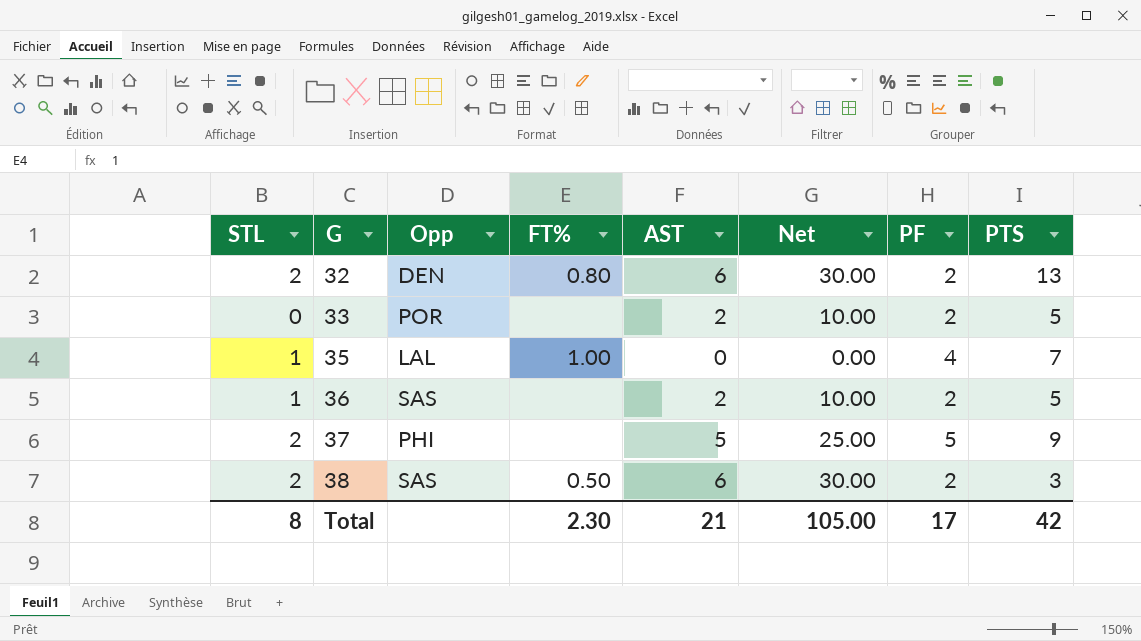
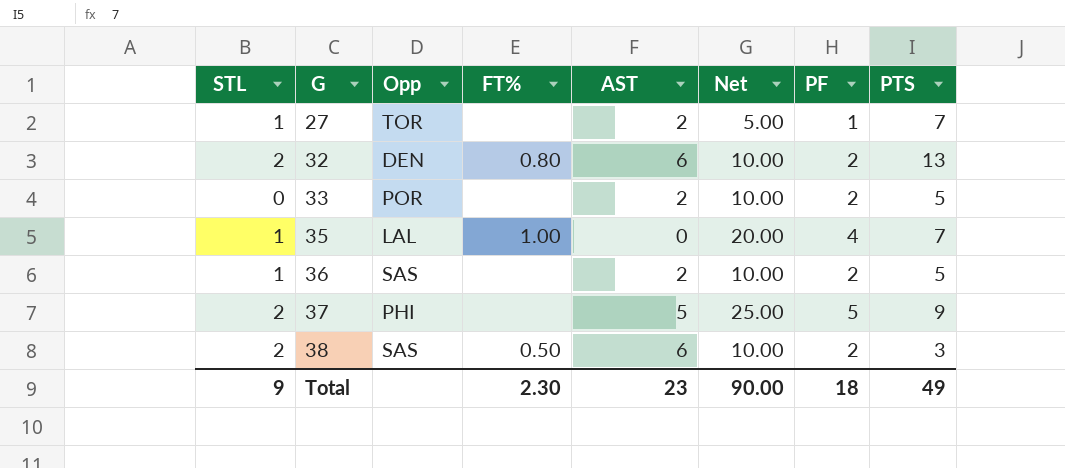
column Net | formula: [AST] * 5 -> [PF] * 5
row 27: none -> 1 | TOR | none | 2 | 5.00 | 1 | 7
Total | STL: 8 -> 9
Total | AST: 21 -> 23
Total | Net: 105.00 -> 90.00
Total | PF: 17 -> 18
Total | PTS: 42 -> 49

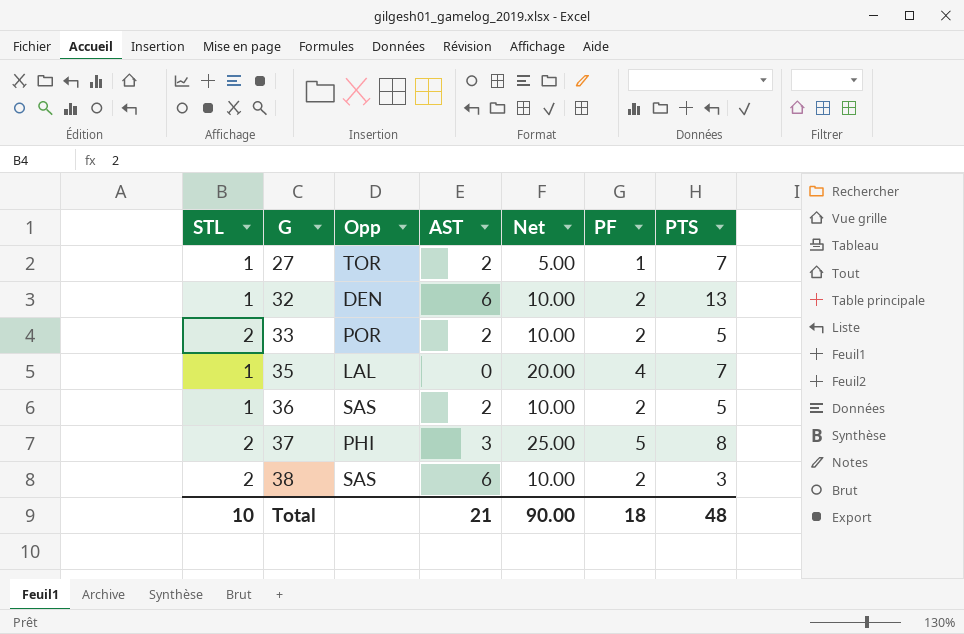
column FT% | position: 4 -> none
32 | STL: 2 -> 1
33 | STL: 0 -> 2
37 | AST: 5 -> 3
37 | PTS: 9 -> 8
Total | STL: 9 -> 10
Total | AST: 23 -> 21
Total | PTS: 49 -> 48

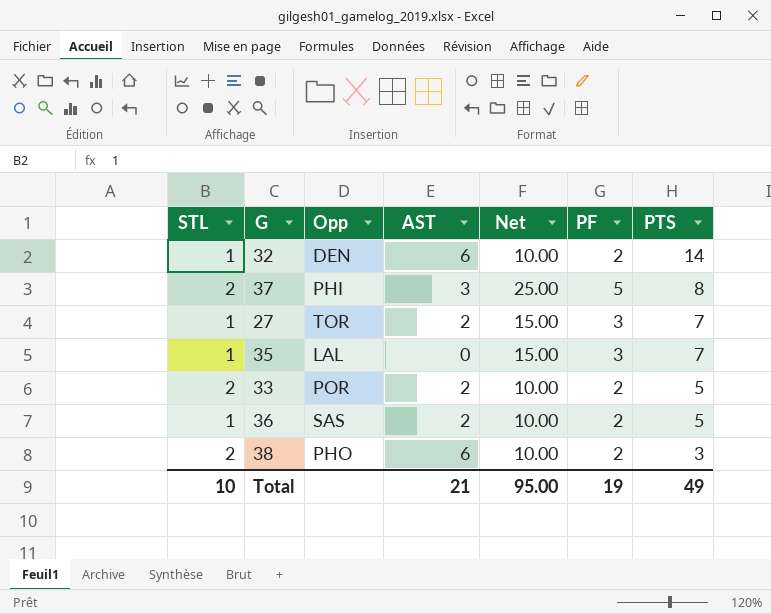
row order: G ascending -> PTS descending
32 | PTS: 13 -> 14
27 | Net: 5.00 -> 15.00
27 | PF: 1 -> 3
35 | Net: 20.00 -> 15.00
35 | PF: 4 -> 3
38 | Opp: SAS -> PHO
Total | Net: 90.00 -> 95.00
Total | PF: 18 -> 19
Total | PTS: 48 -> 49

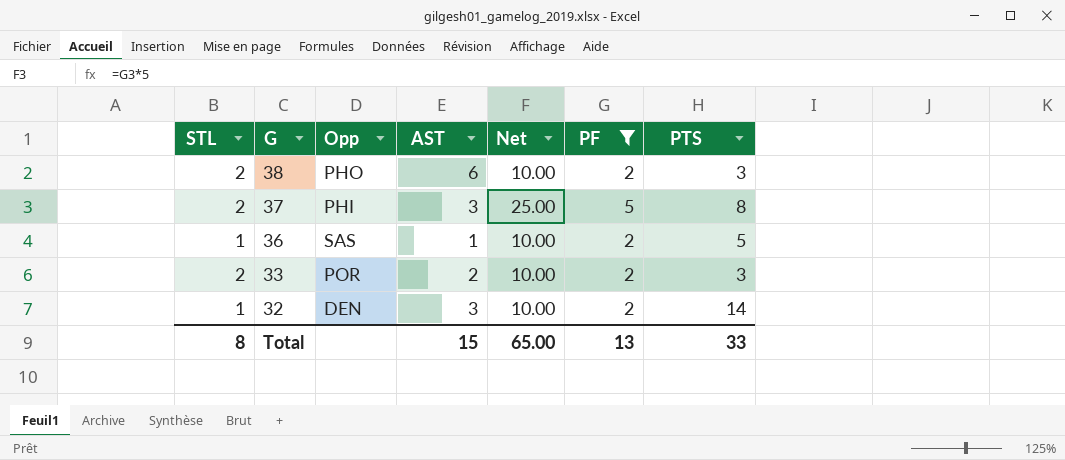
filter: none -> PF != 3
row order: PTS descending -> G descending
36 | AST: 2 -> 1
33 | PTS: 5 -> 3
32 | AST: 6 -> 3
Total | STL: 10 -> 8
Total | AST: 21 -> 15
Total | Net: 95.00 -> 65.00
Total | PF: 19 -> 13
Total | PTS: 49 -> 33

